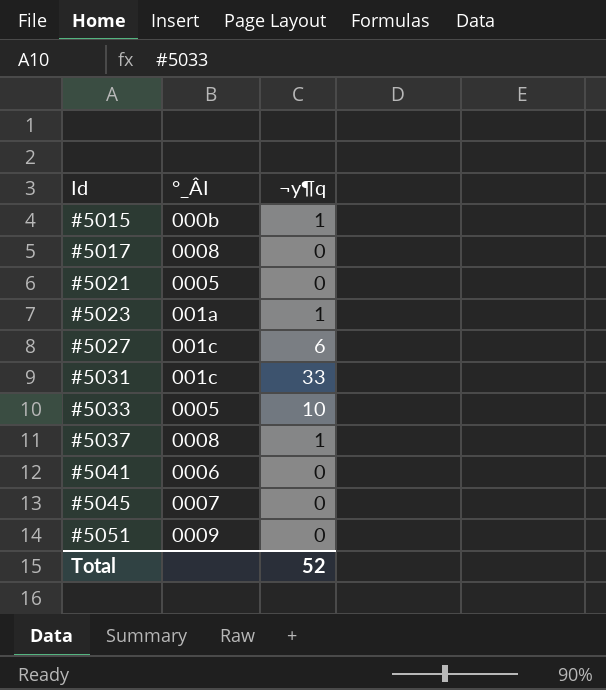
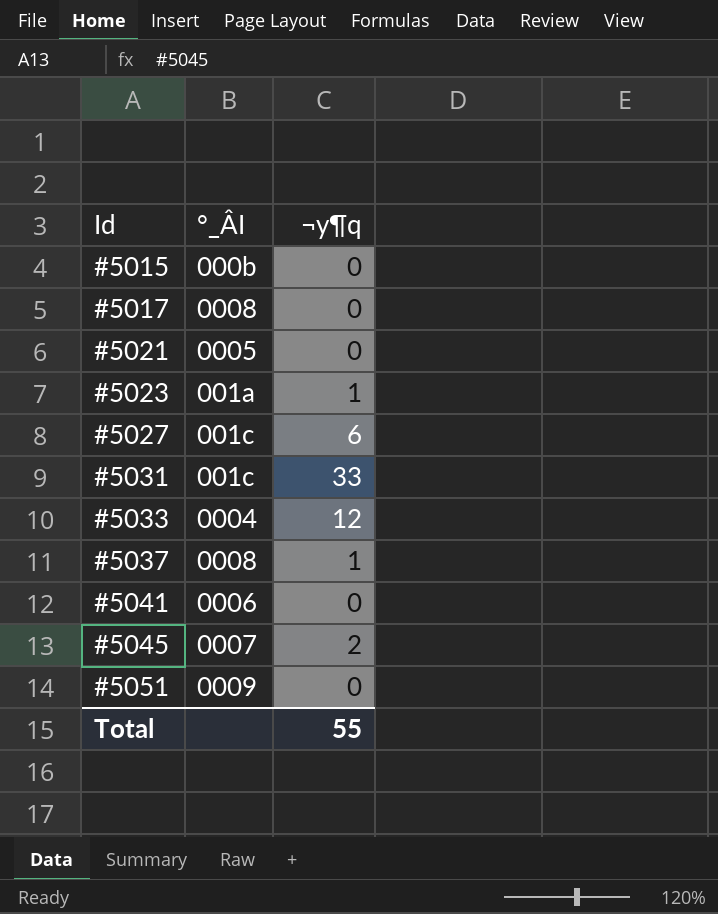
#5015 | ¬y¶q: 1 -> 0
#5033 | °_ÂI: 0005 -> 0004
#5033 | ¬y¶q: 10 -> 12
#5045 | ¬y¶q: 0 -> 2
Total | ¬y¶q: 52 -> 55

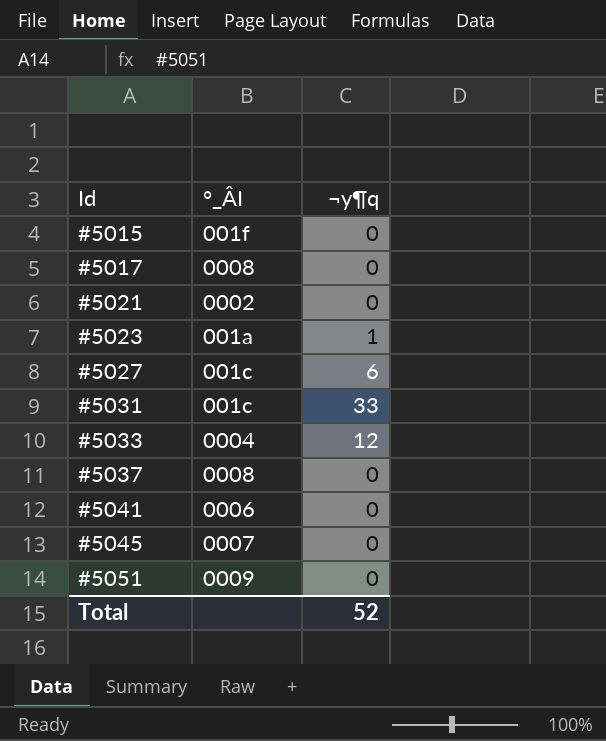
#5015 | °_ÂI: 000b -> 001f
#5021 | °_ÂI: 0005 -> 0002
#5037 | ¬y¶q: 1 -> 0
#5045 | ¬y¶q: 2 -> 0
Total | ¬y¶q: 55 -> 52

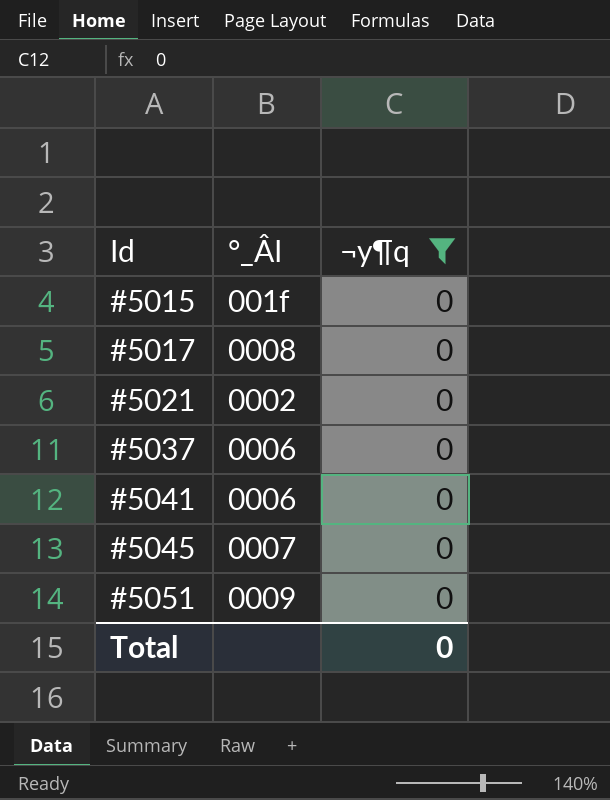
filter: none -> ¬y¶q = 0
#5037 | °_ÂI: 0008 -> 0006
Total | ¬y¶q: 52 -> 0

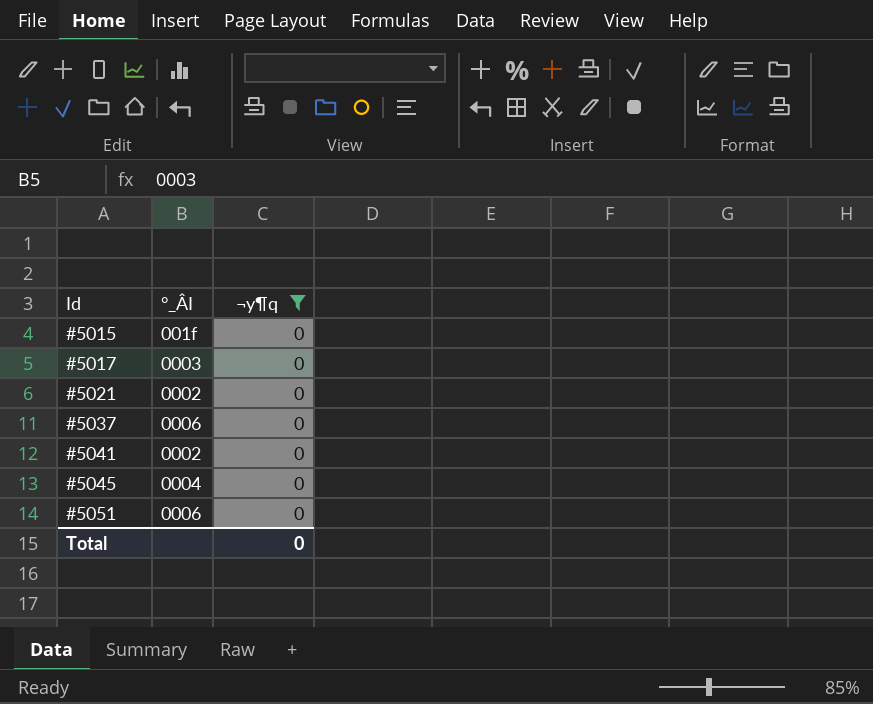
#5017 | °_ÂI: 0008 -> 0003
#5041 | °_ÂI: 0006 -> 0002
#5045 | °_ÂI: 0007 -> 0004
#5051 | °_ÂI: 0009 -> 0006

